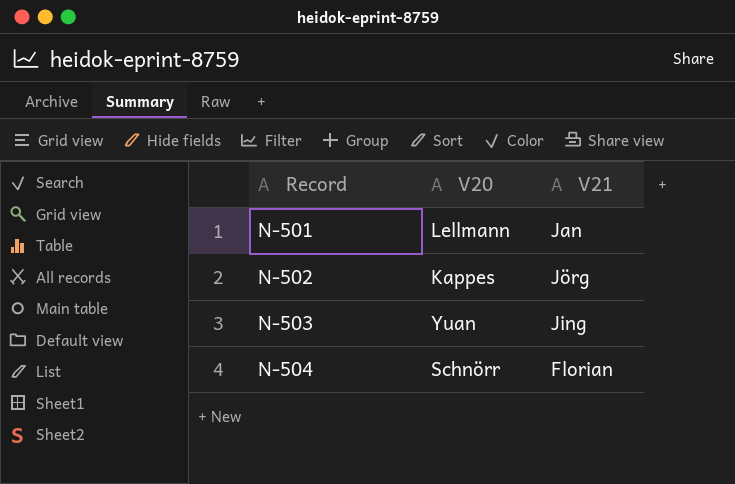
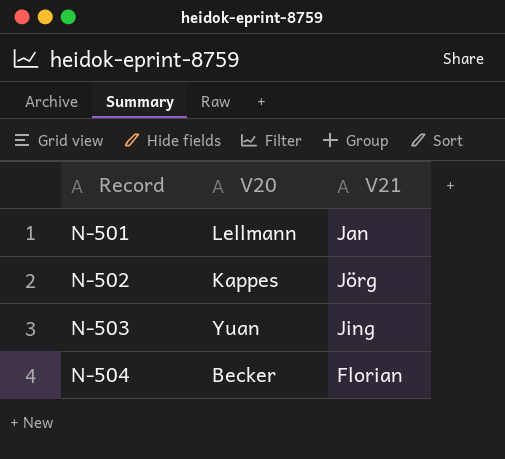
N-504 | V20: Schnörr -> Becker

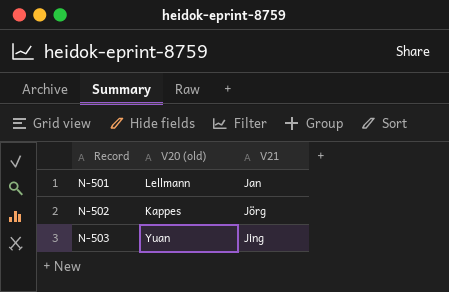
column name: V20 -> V20 (old)
row N-504: Becker | Florian -> none

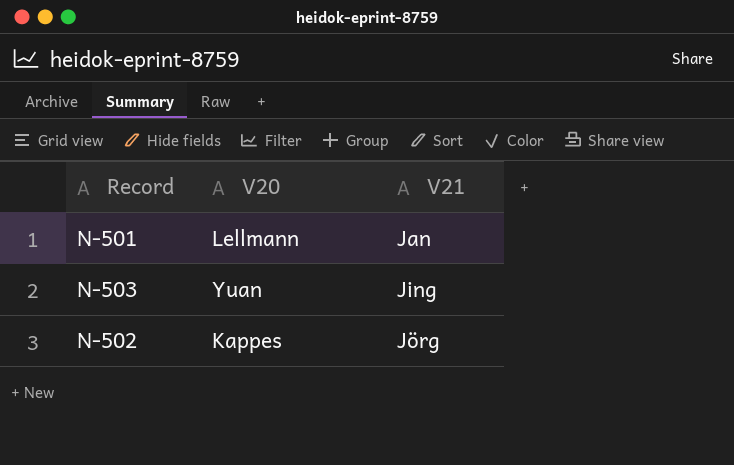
row order: Record ascending -> V21 ascending
column name: V20 (old) -> V20

